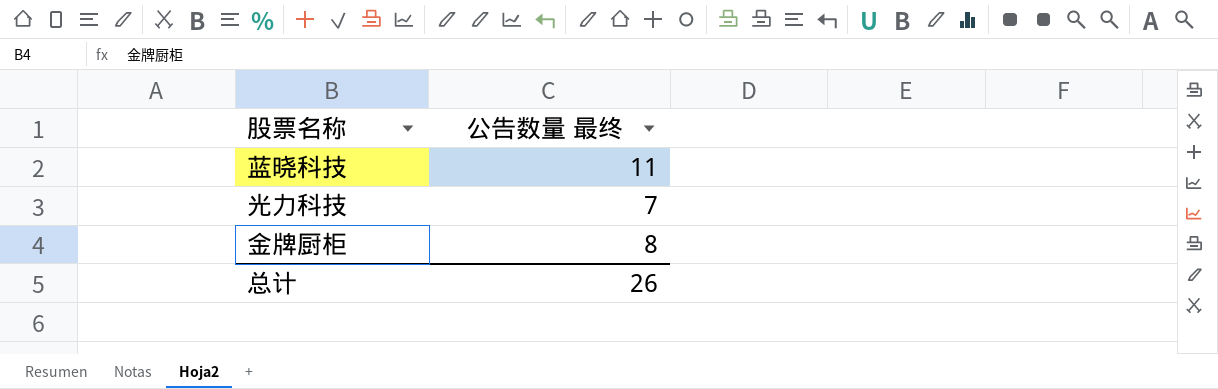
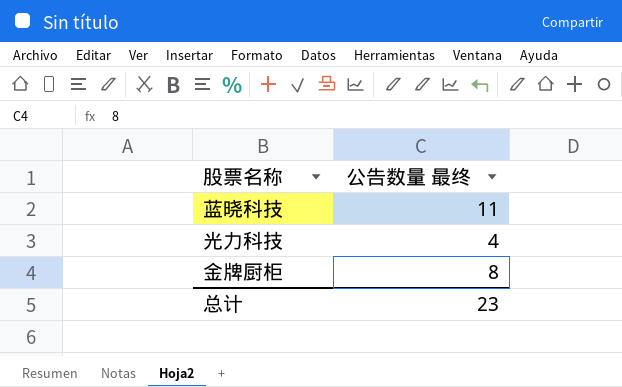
光力科技 | 公告数量 最终: 7 -> 4
总计 | 公告数量 最终: 26 -> 23

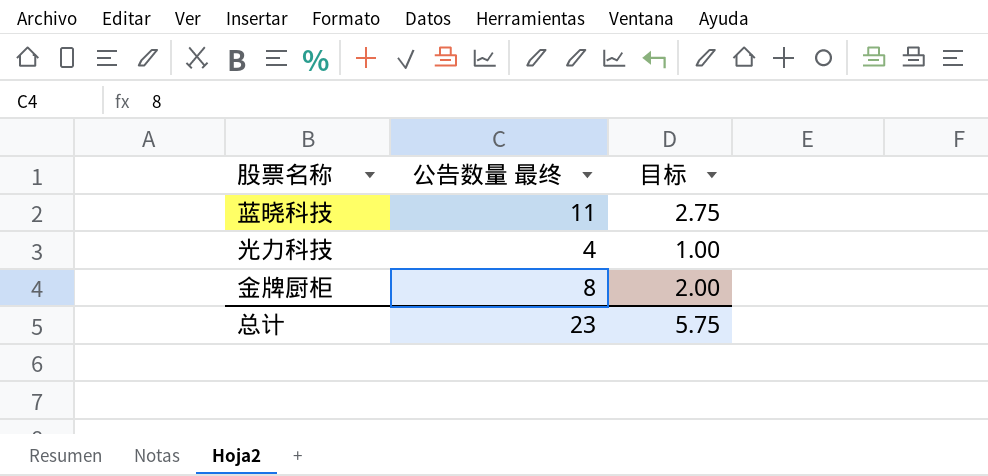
column 目标 | formula: none -> [公告数量 最终] * 0.25

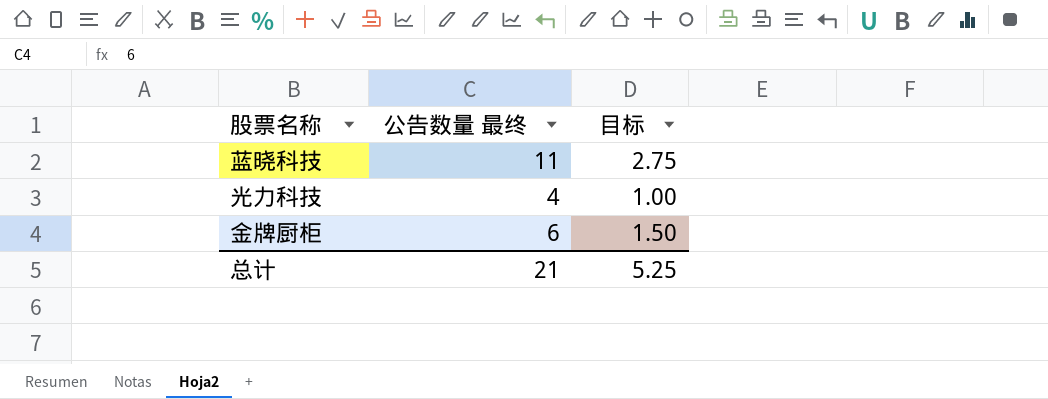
金牌厨柜 | 公告数量 最终: 8 -> 6
金牌厨柜 | 目标: 2.00 -> 1.50
总计 | 公告数量 最终: 23 -> 21
总计 | 目标: 5.75 -> 5.25

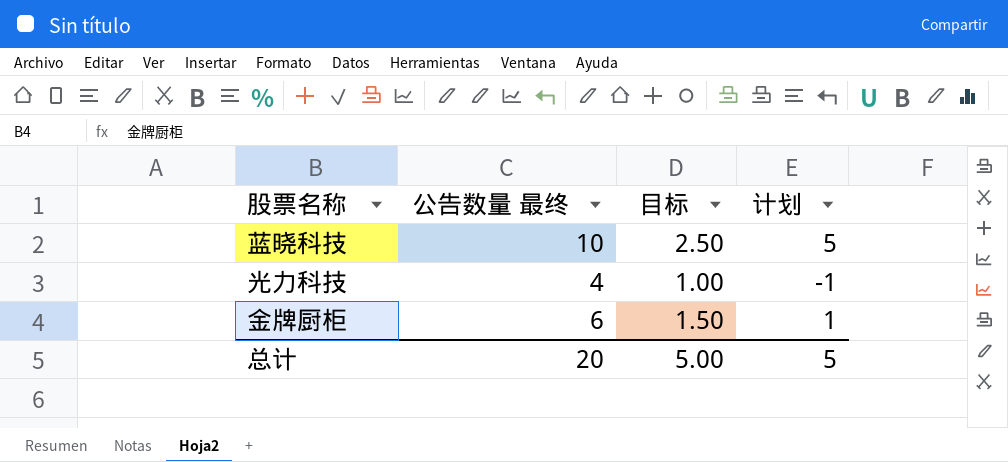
column 计划 | formula: none -> [公告数量 最终] - 5
蓝晓科技 | 公告数量 最终: 11 -> 10
蓝晓科技 | 目标: 2.75 -> 2.50
总计 | 公告数量 最终: 21 -> 20
总计 | 目标: 5.25 -> 5.00

